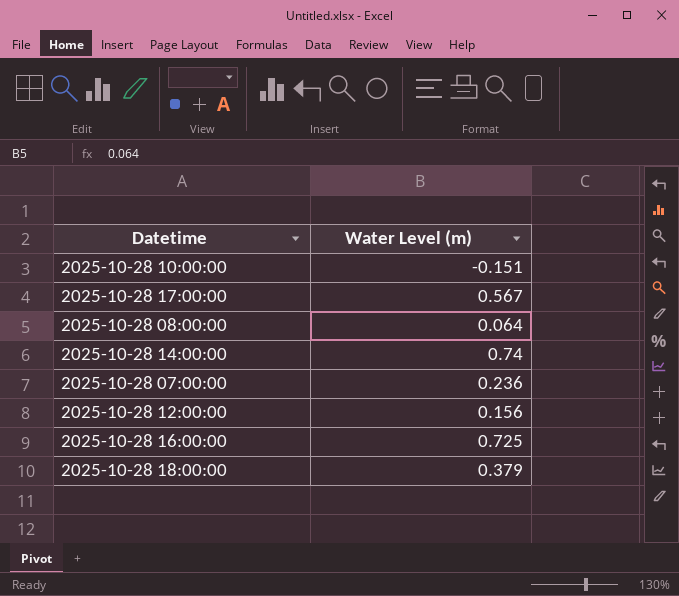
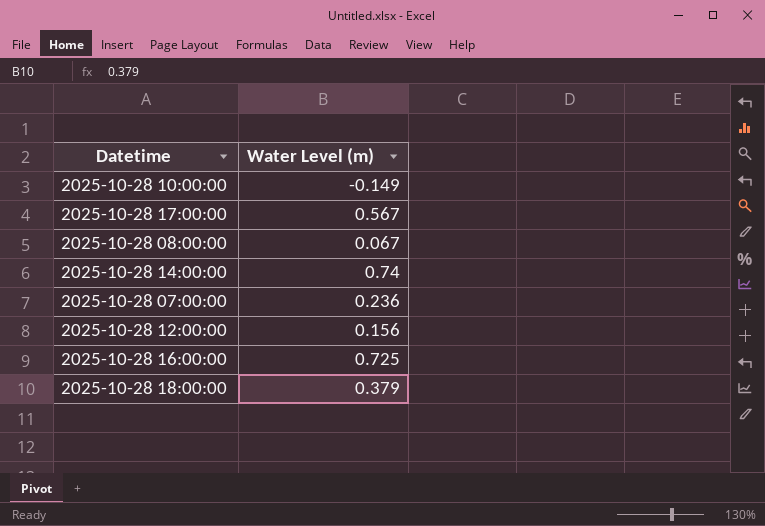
2025-10-28 10:00:00 | Water Level (m): -0.151 -> -0.149
2025-10-28 08:00:00 | Water Level (m): 0.064 -> 0.067

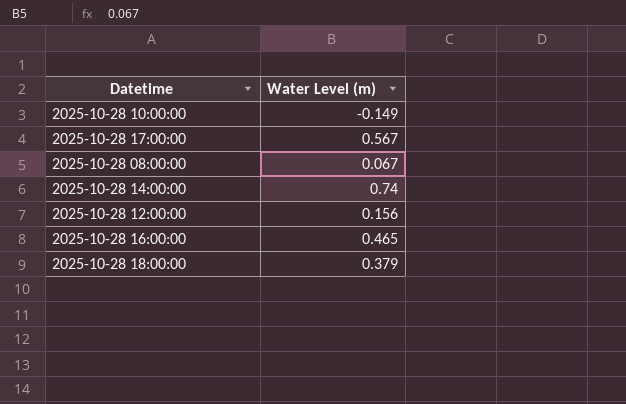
row 2025-10-28 07:00:00: 0.236 -> none
2025-10-28 16:00:00 | Water Level (m): 0.725 -> 0.465

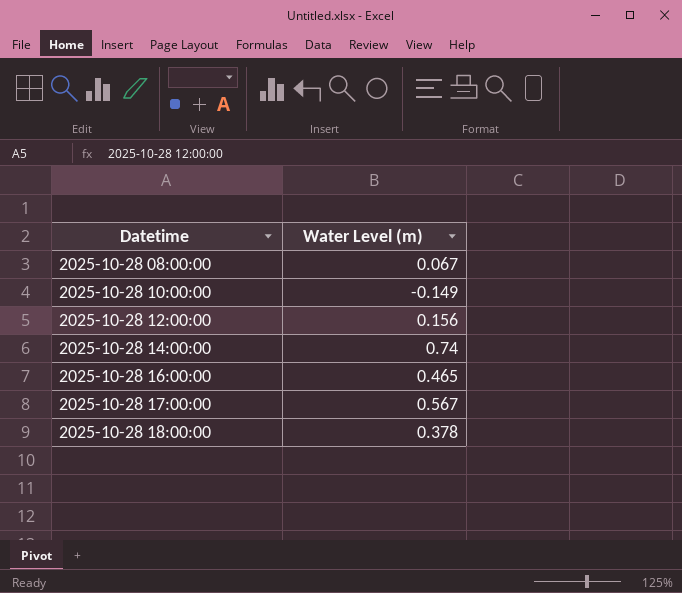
row order: none -> Datetime ascending
2025-10-28 18:00:00 | Water Level (m): 0.379 -> 0.378

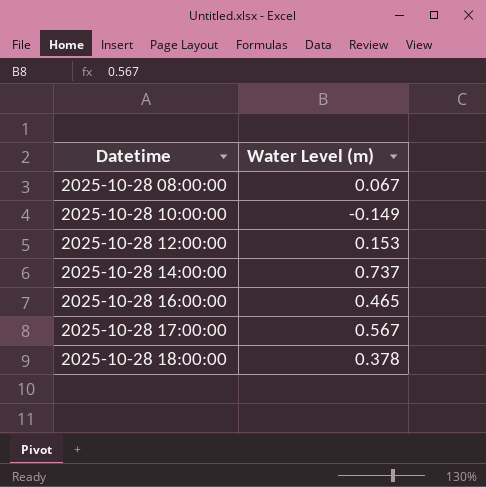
2025-10-28 12:00:00 | Water Level (m): 0.156 -> 0.153
2025-10-28 14:00:00 | Water Level (m): 0.74 -> 0.737

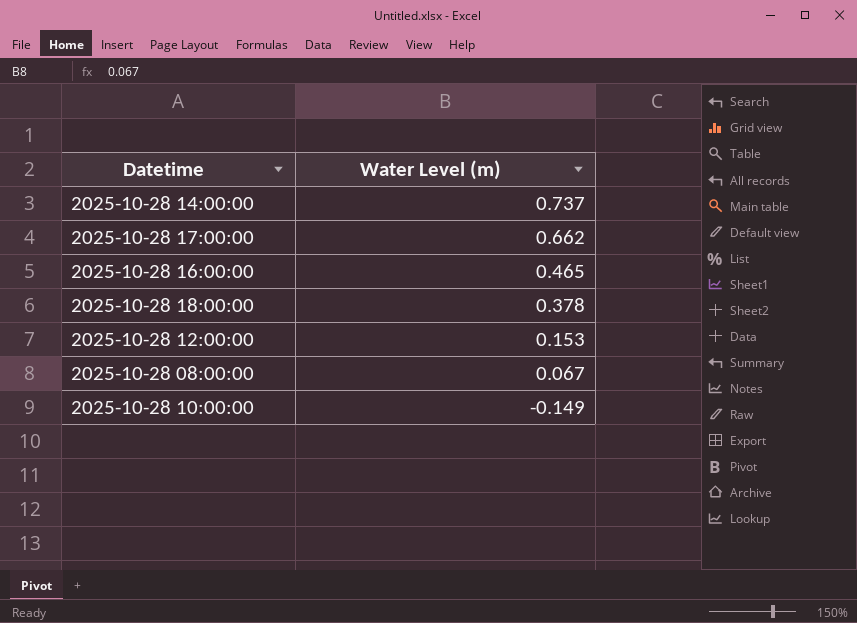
row order: Datetime ascending -> Water Level (m) descending
2025-10-28 17:00:00 | Water Level (m): 0.567 -> 0.662

